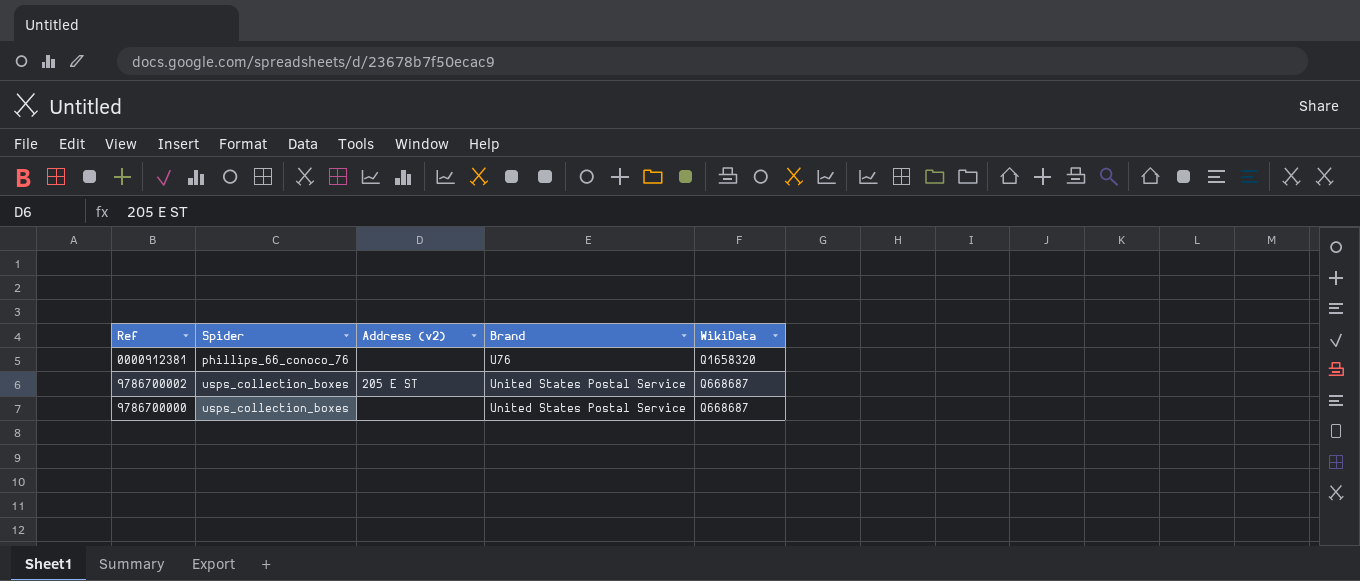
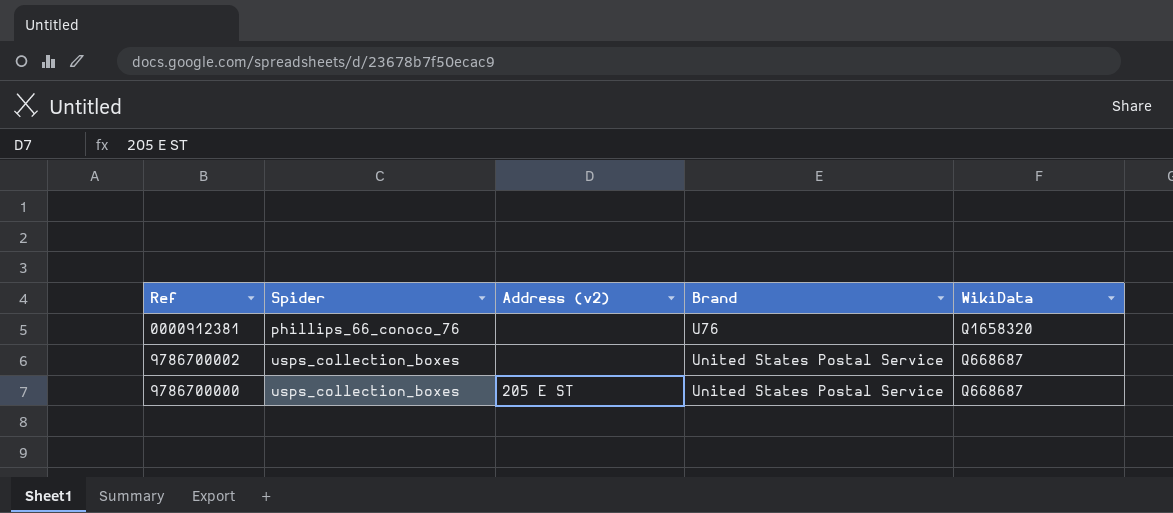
9786700002 | Address (v2): 205 E ST -> none
9786700000 | Address (v2): none -> 205 E ST

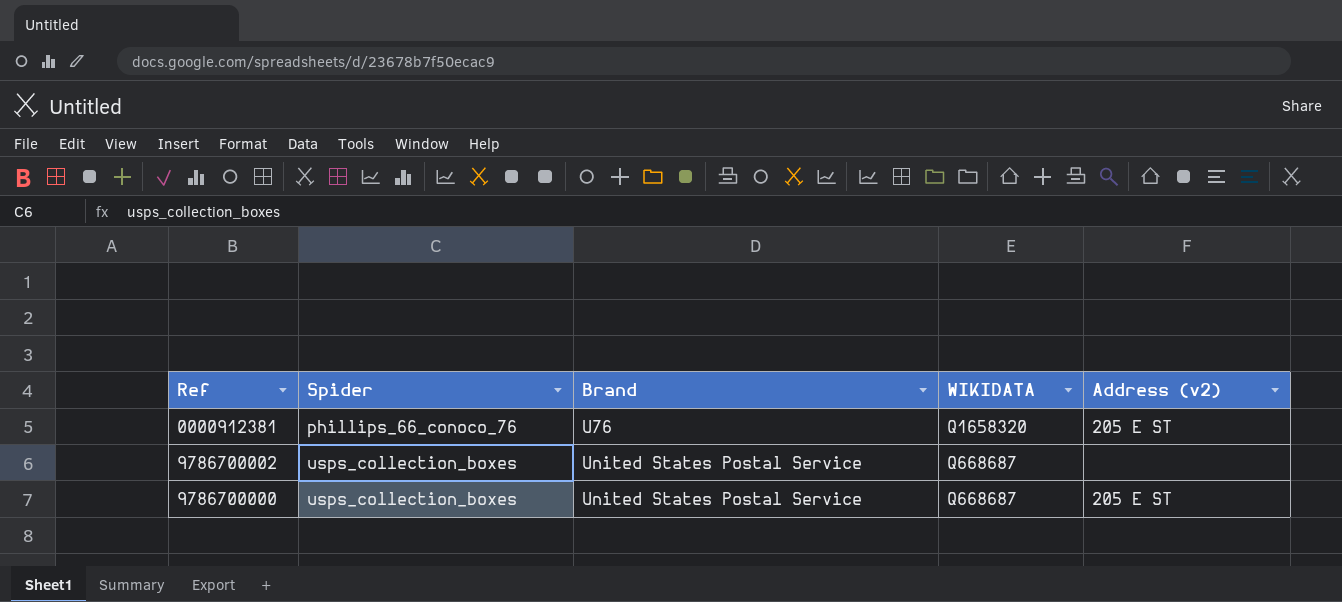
column name: WikiData -> WIKIDATA
column Address (v2) | position: 3 -> 5
0000912381 | Address (v2): none -> 205 E ST

